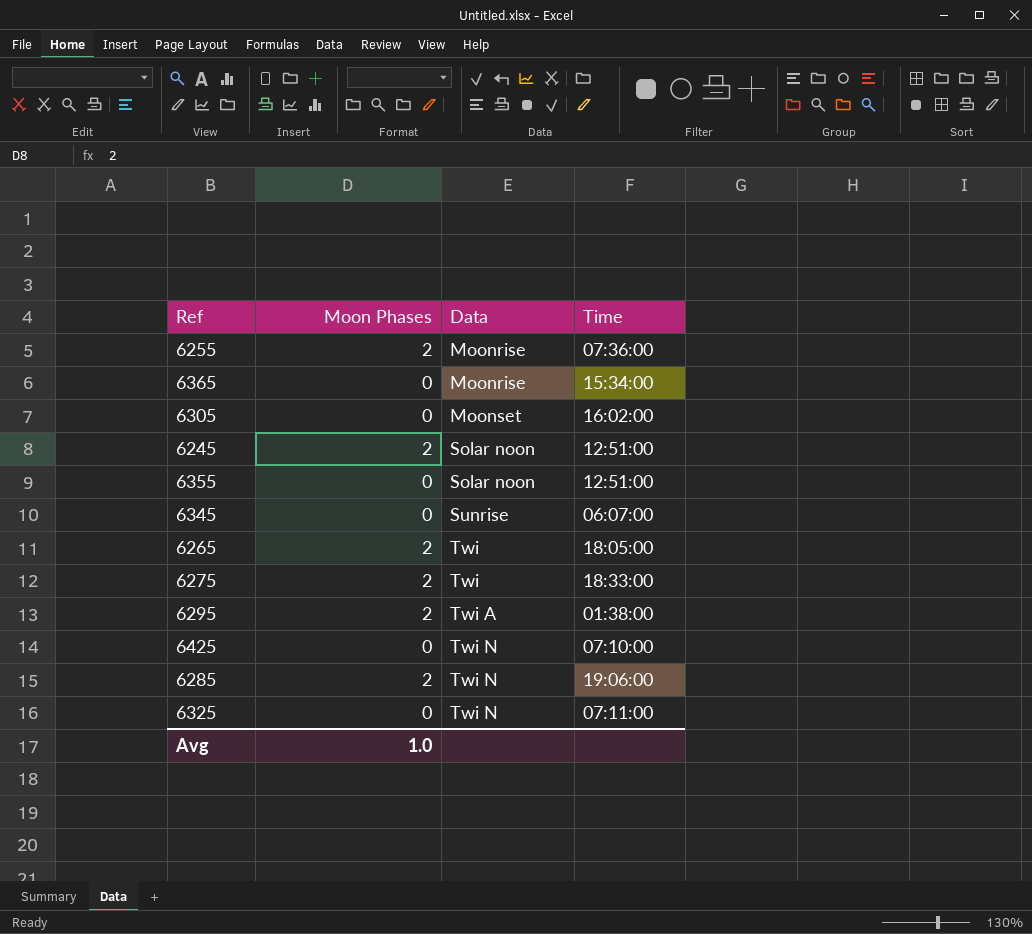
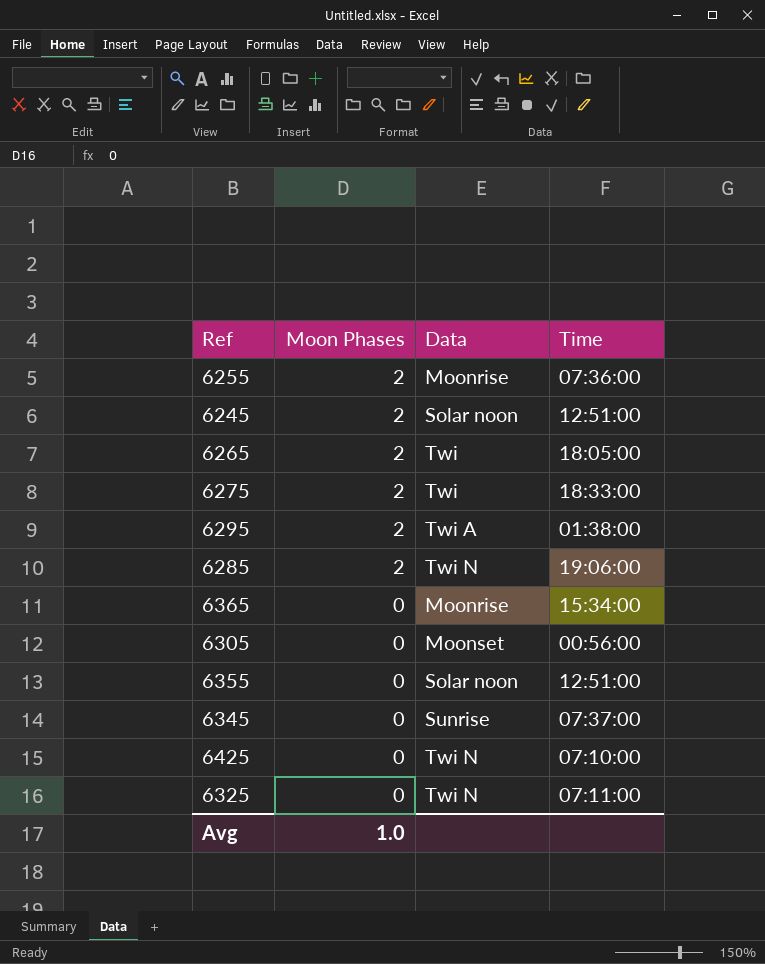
row order: Data ascending -> Moon Phases descending
6305 | Time: 16:02:00 -> 00:56:00
6345 | Time: 06:07:00 -> 07:37:00

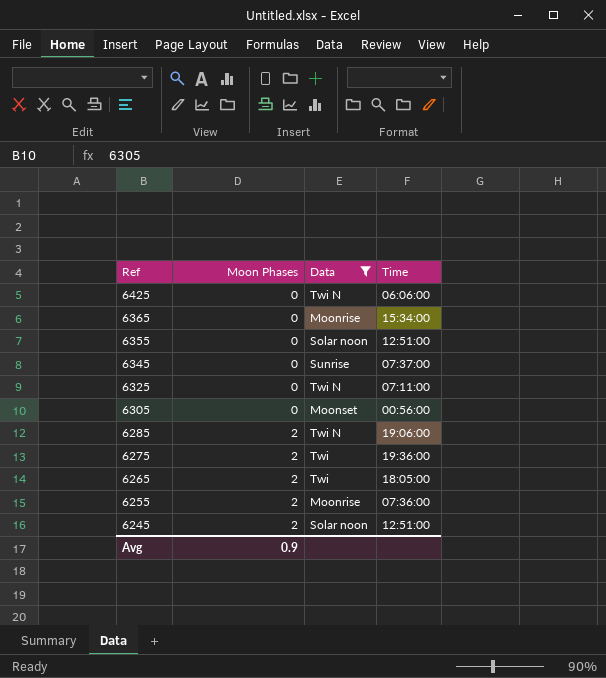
filter: none -> Data != Twi A
row order: Moon Phases descending -> Ref descending
6425 | Time: 07:10:00 -> 06:06:00
6275 | Time: 18:33:00 -> 19:36:00
Avg | Moon Phases: 1.0 -> 0.9

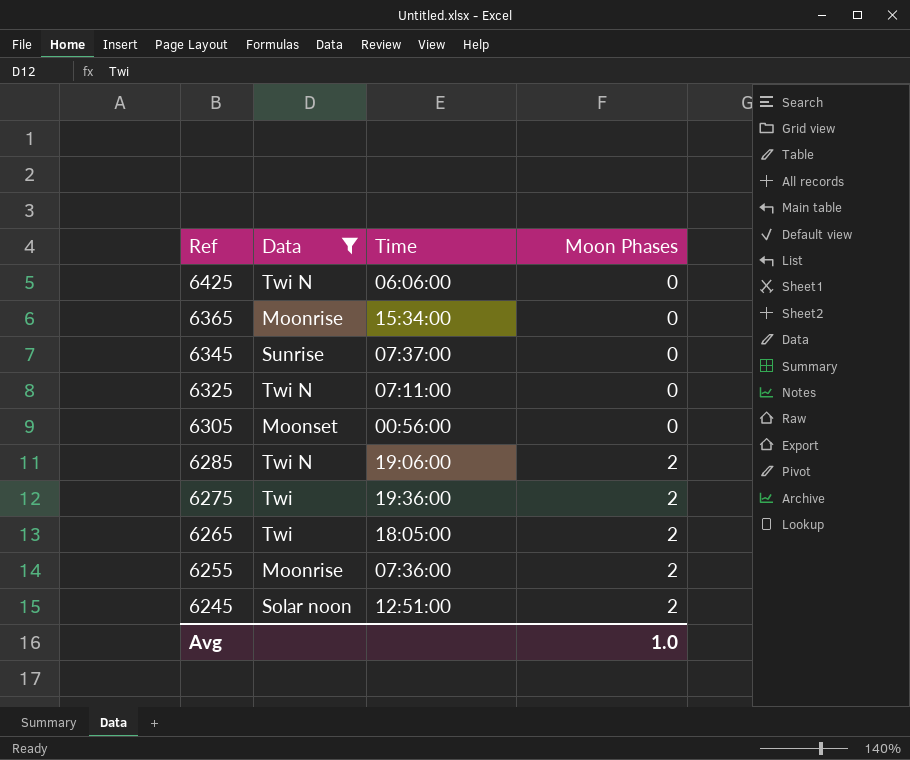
column Moon Phases | position: 2 -> 4
row 6355: 0 | Solar noon | 12:51:00 -> none
Avg | Moon Phases: 0.9 -> 1.0

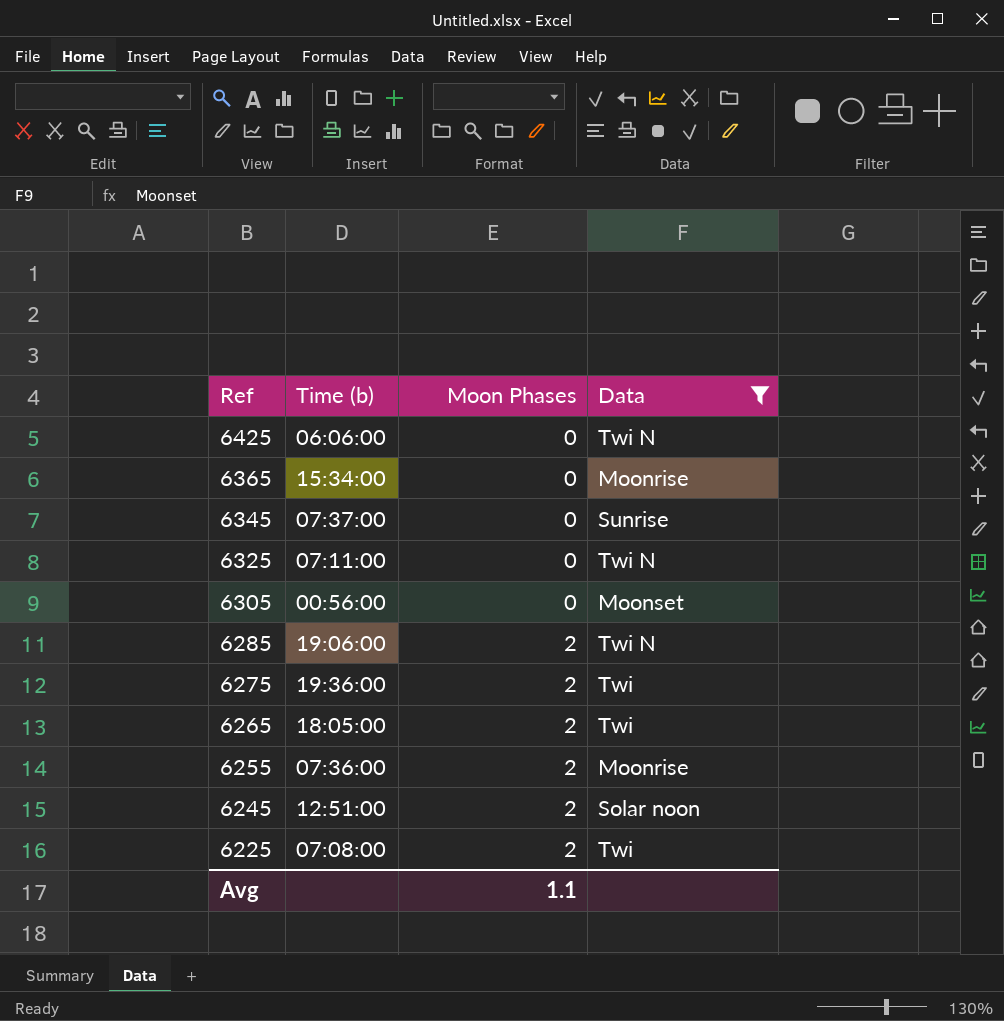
column name: Time -> Time (b)
column Data | position: 2 -> 4
row 6225: none -> 07:08:00 | 2 | Twi
Avg | Moon Phases: 1.0 -> 1.1

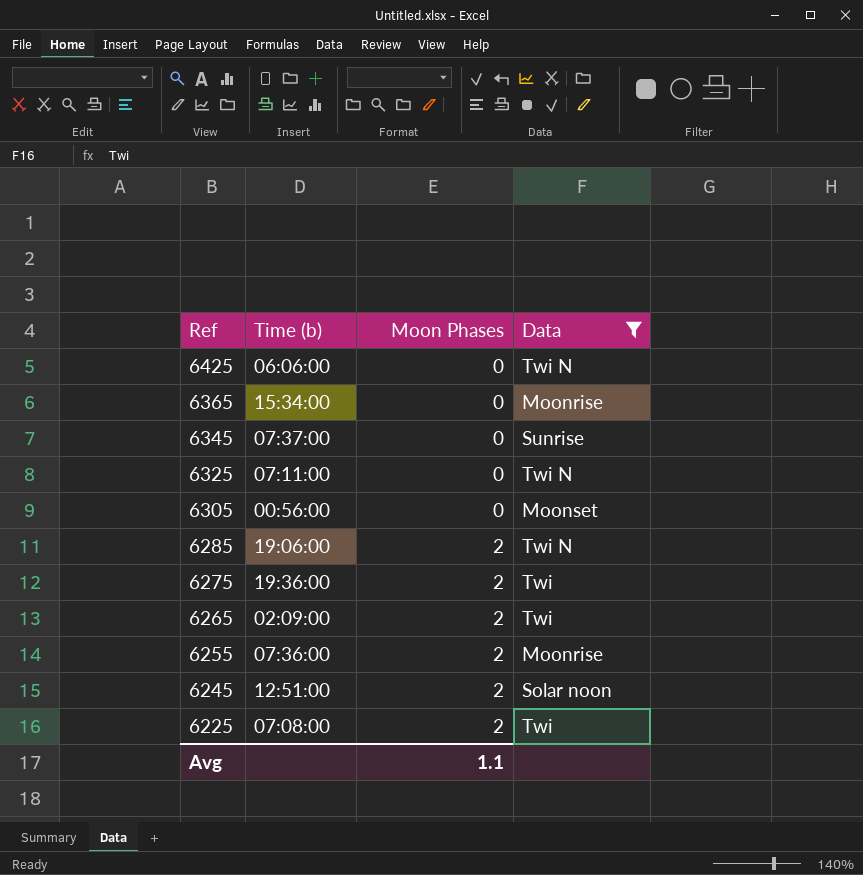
6265 | Time (b): 18:05:00 -> 02:09:00

